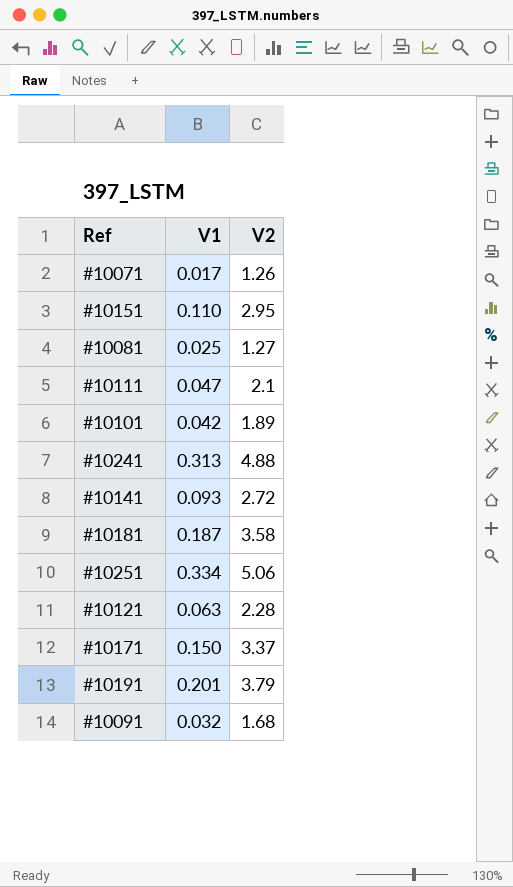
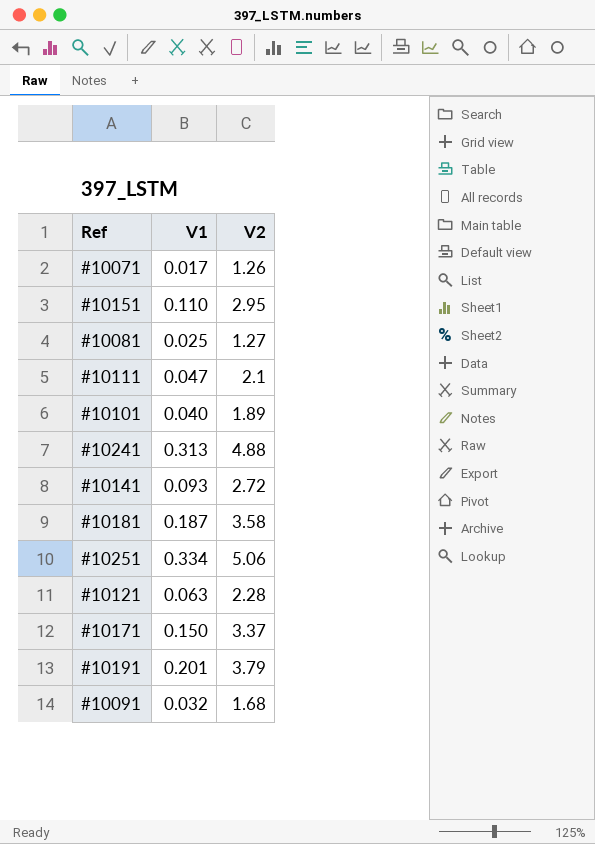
#10101 | V1: 0.042 -> 0.040

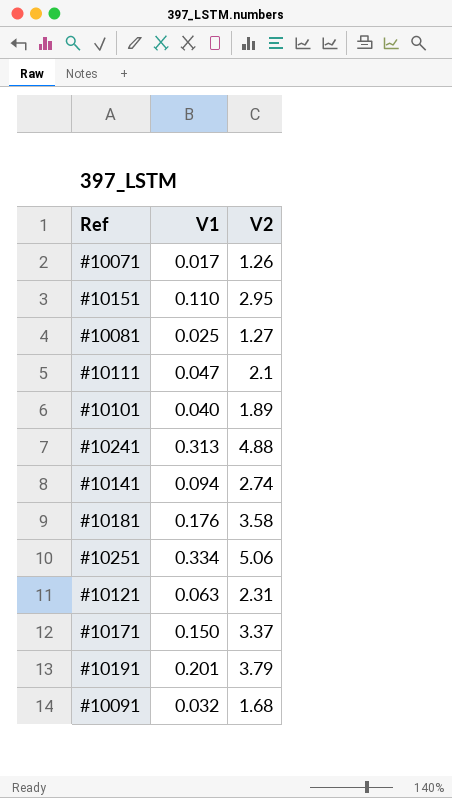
#10141 | V1: 0.093 -> 0.094
#10141 | V2: 2.72 -> 2.74
#10181 | V1: 0.187 -> 0.176
#10121 | V2: 2.28 -> 2.31

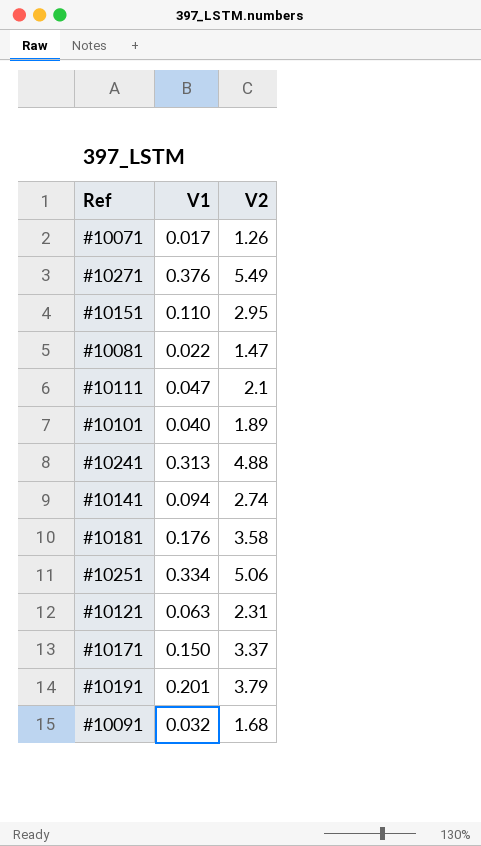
row #10271: none -> 0.376 | 5.49
#10081 | V1: 0.025 -> 0.022
#10081 | V2: 1.27 -> 1.47

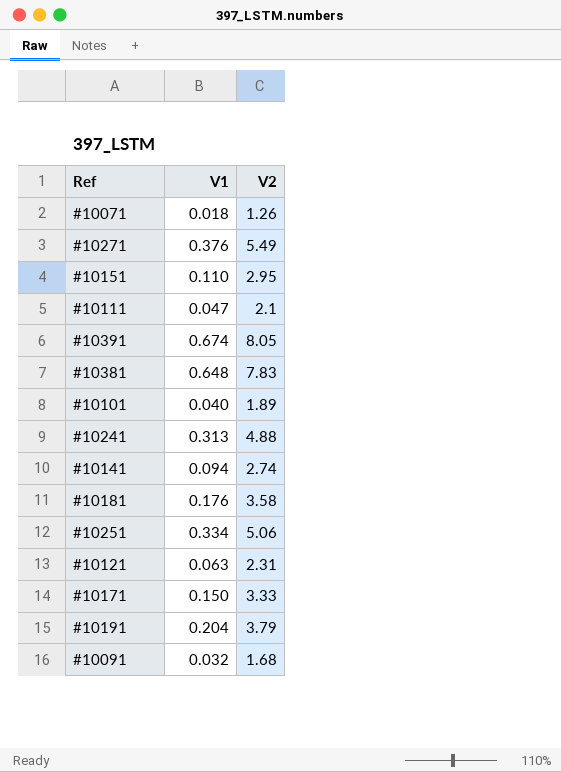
row #10081: 0.022 | 1.47 -> none
#10071 | V1: 0.017 -> 0.018
row #10391: none -> 0.674 | 8.05
row #10381: none -> 0.648 | 7.83
#10171 | V2: 3.37 -> 3.33
#10191 | V1: 0.201 -> 0.204

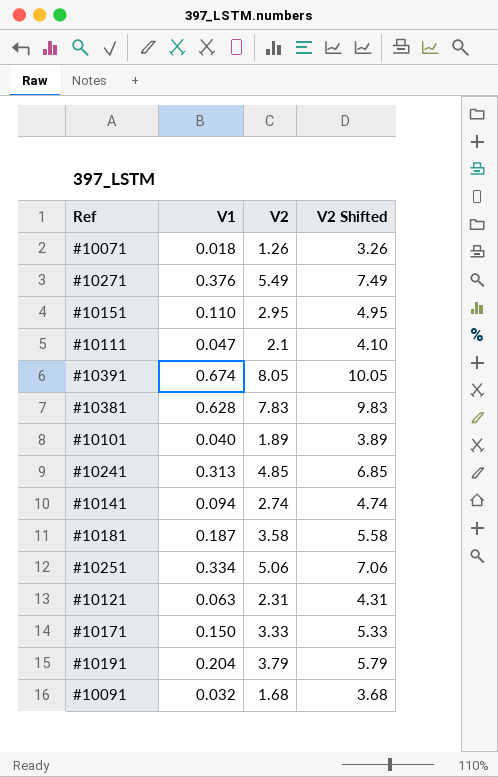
column V2 Shifted | formula: none -> [V2] + 2
#10381 | V1: 0.648 -> 0.628
#10241 | V2: 4.88 -> 4.85
#10181 | V1: 0.176 -> 0.187

